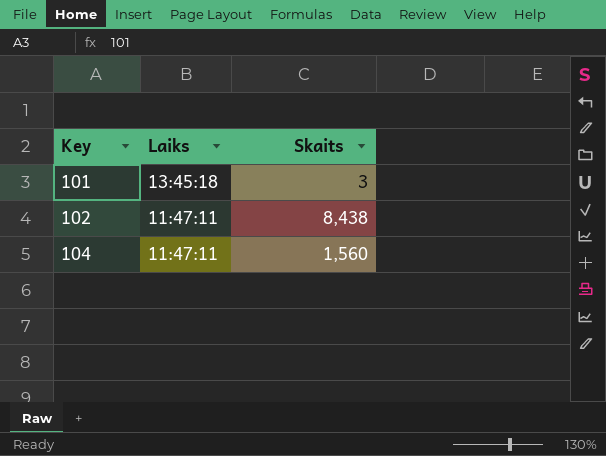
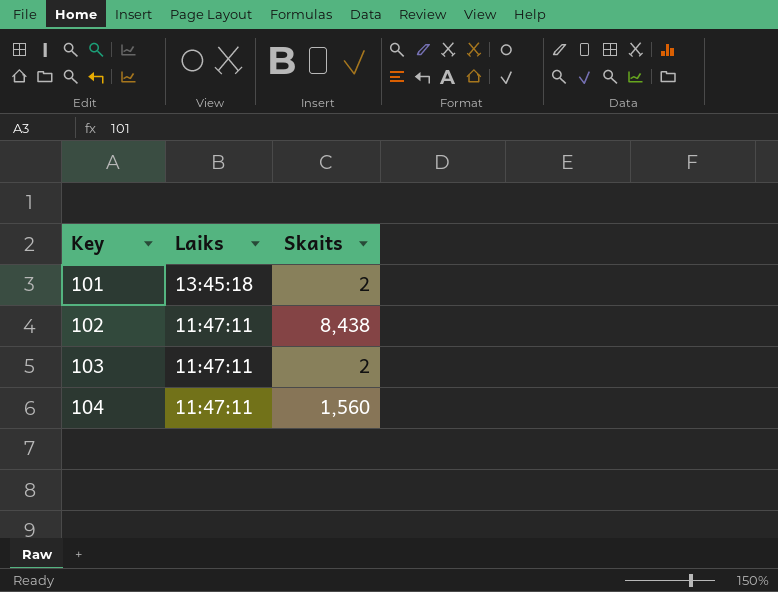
101 | Skaits: 3 -> 2
row 103: none -> 11:47:11 | 2

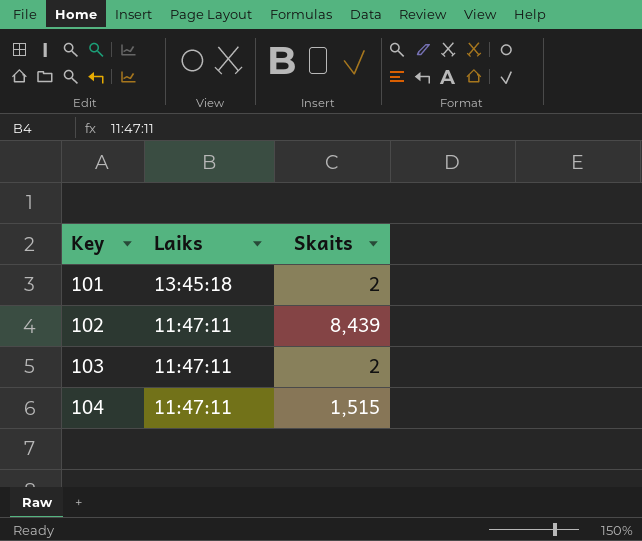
102 | Skaits: 8,438 -> 8,439
104 | Skaits: 1,560 -> 1,515

